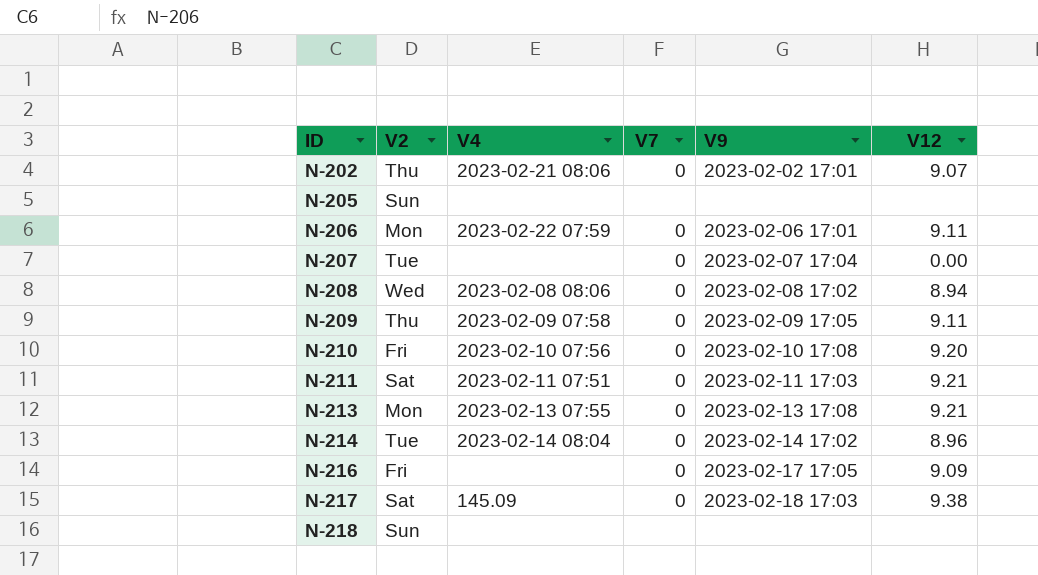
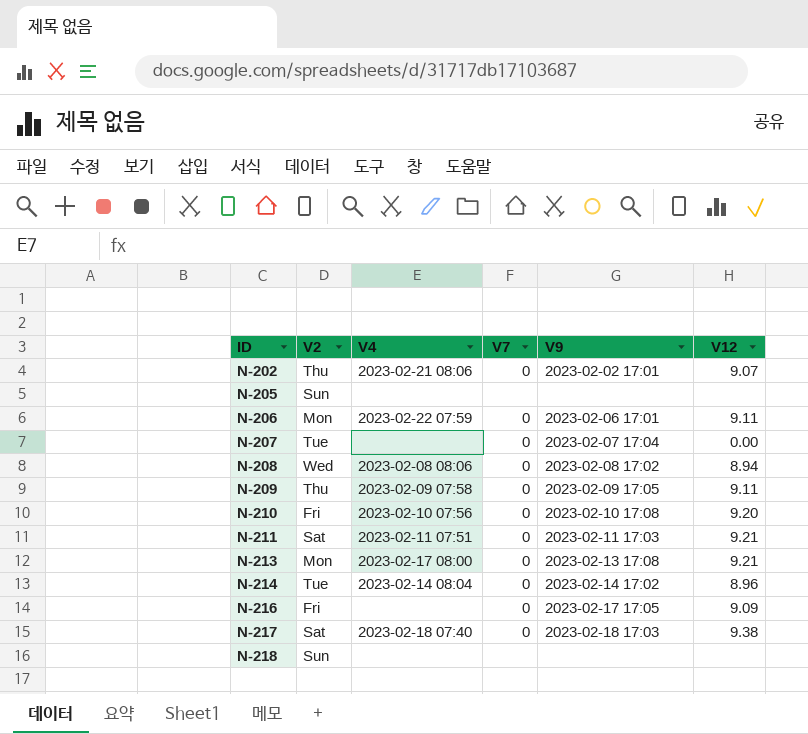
N-213 | V4: 2023-02-13 07:55 -> 2023-02-17 08:00
N-217 | V4: 145.09 -> 2023-02-18 07:40

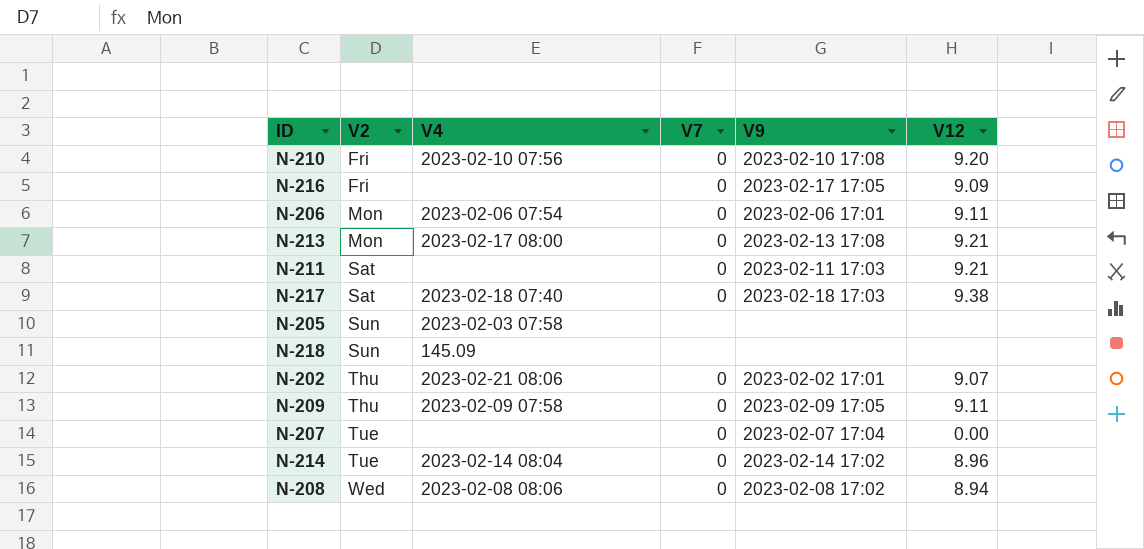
row order: ID ascending -> V2 ascending
N-206 | V4: 2023-02-22 07:59 -> 2023-02-06 07:54
N-211 | V4: 2023-02-11 07:51 -> none
N-205 | V4: none -> 2023-02-03 07:58
N-218 | V4: none -> 145.09

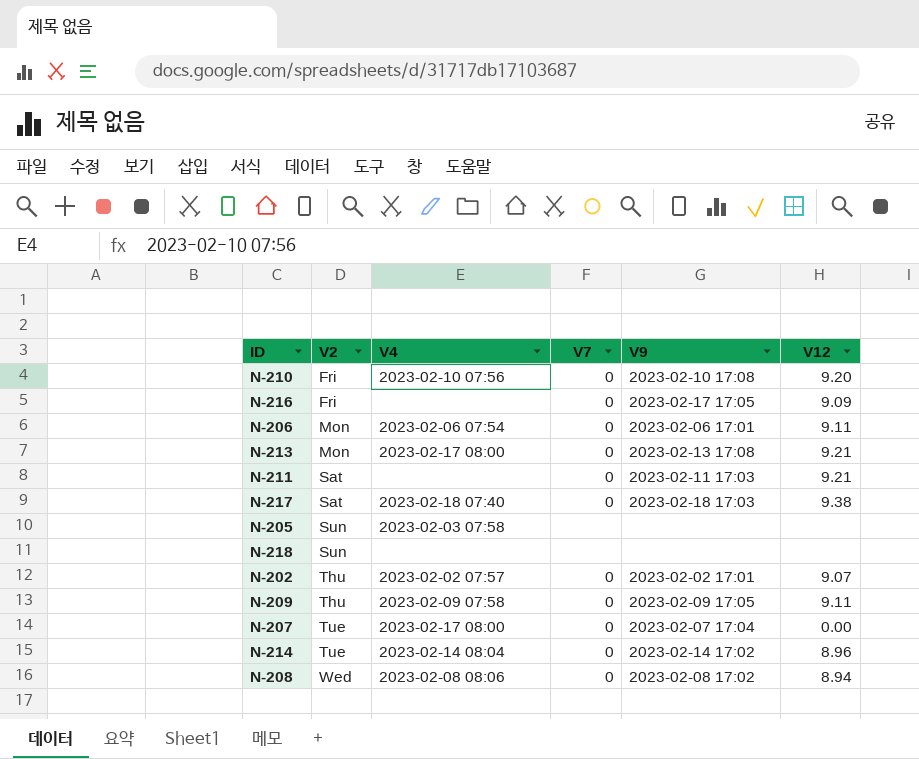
N-218 | V4: 145.09 -> none
N-202 | V4: 2023-02-21 08:06 -> 2023-02-02 07:57
N-207 | V4: none -> 2023-02-17 08:00

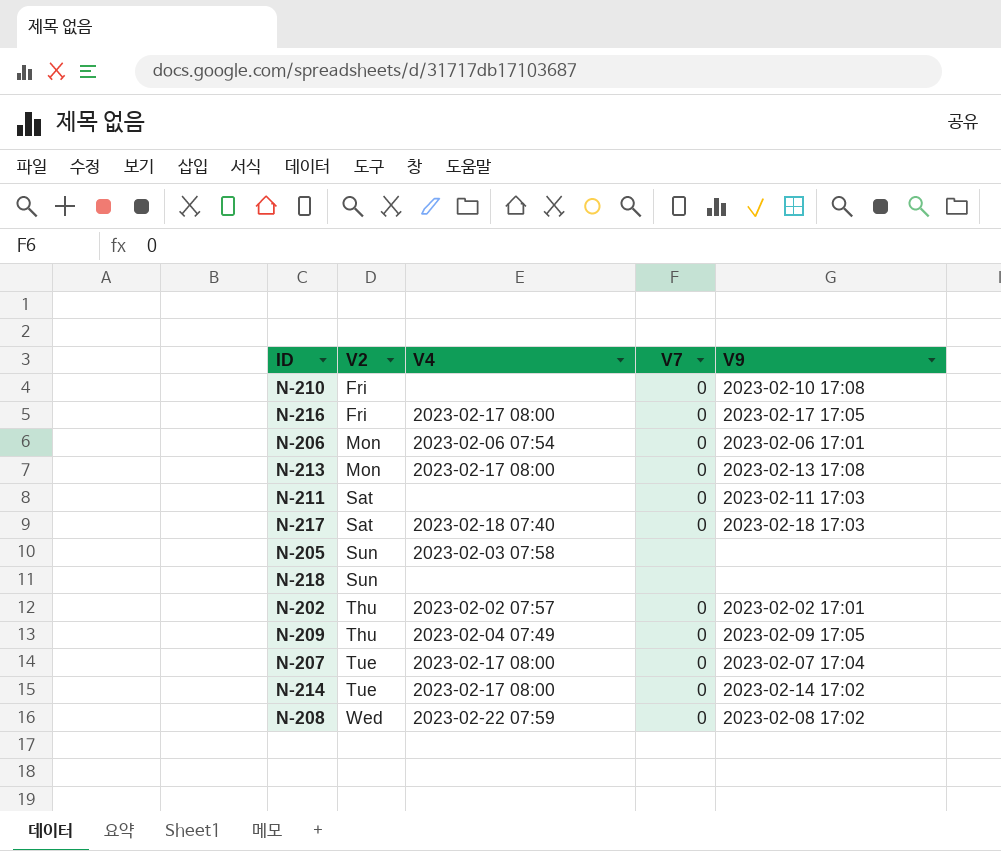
column V12 | position: 6 -> none
N-210 | V4: 2023-02-10 07:56 -> none
N-216 | V4: none -> 2023-02-17 08:00
N-209 | V4: 2023-02-09 07:58 -> 2023-02-04 07:49
N-214 | V4: 2023-02-14 08:04 -> 2023-02-17 08:00
N-208 | V4: 2023-02-08 08:06 -> 2023-02-22 07:59

